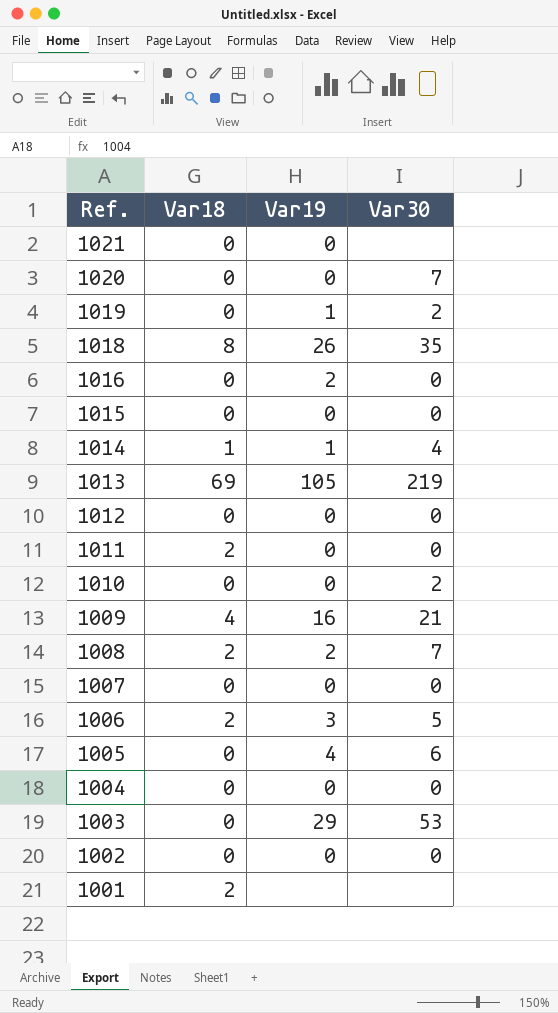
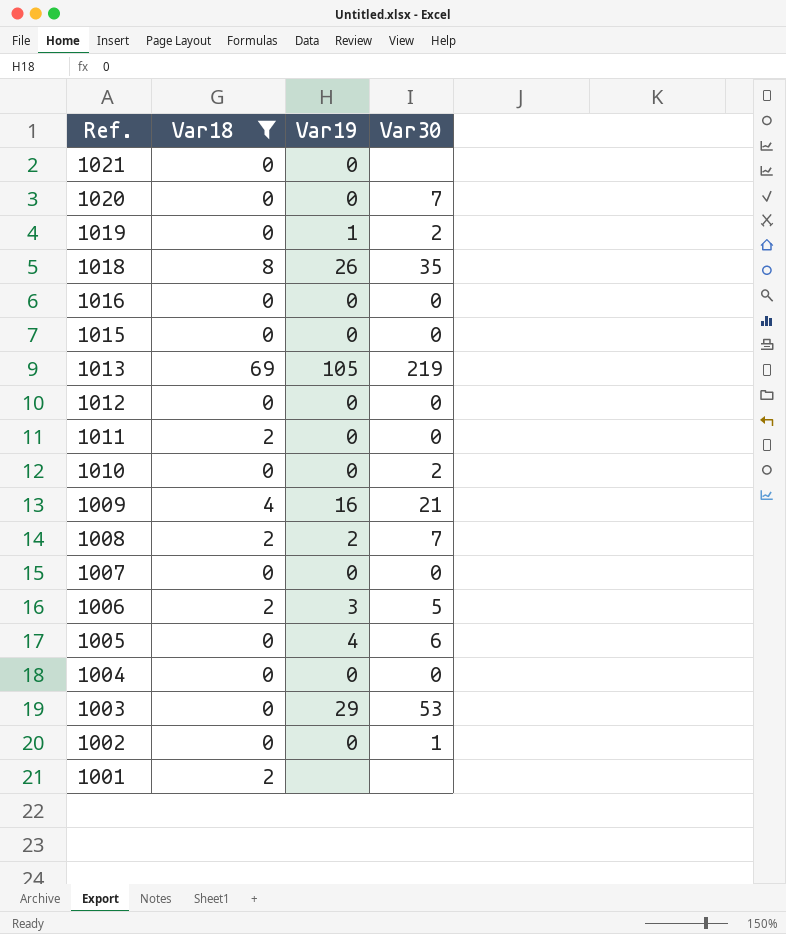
filter: none -> Var18 != 1
1016 | Var19: 2 -> 0
1002 | Var30: 0 -> 1

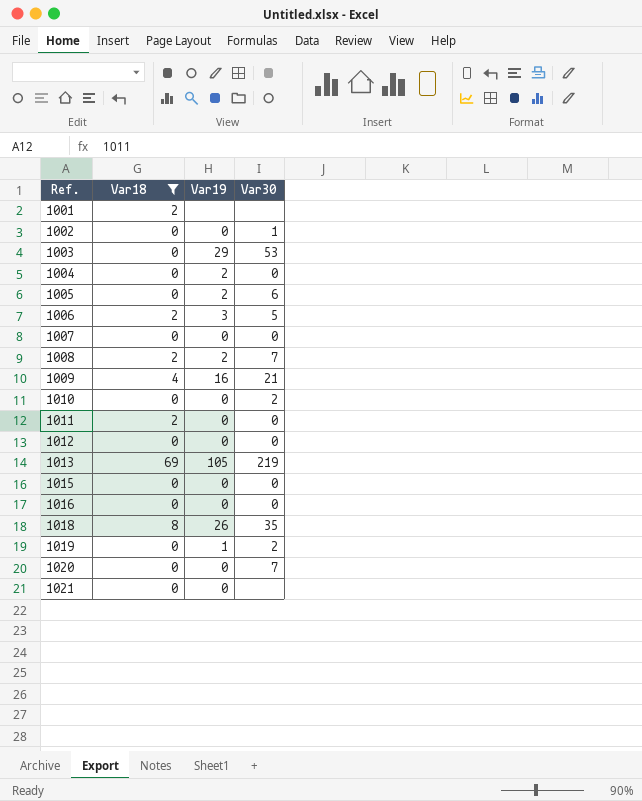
row order: Ref. descending -> Ref. ascending
1004 | Var19: 0 -> 2
1005 | Var19: 4 -> 2

